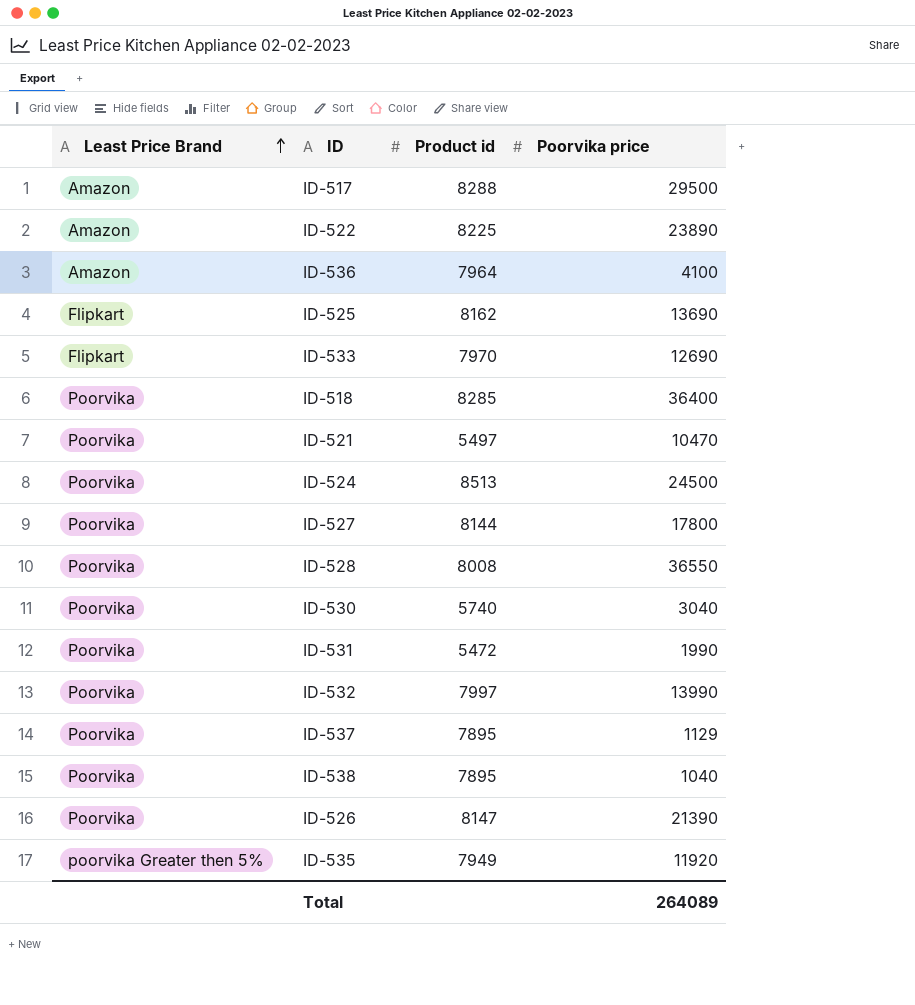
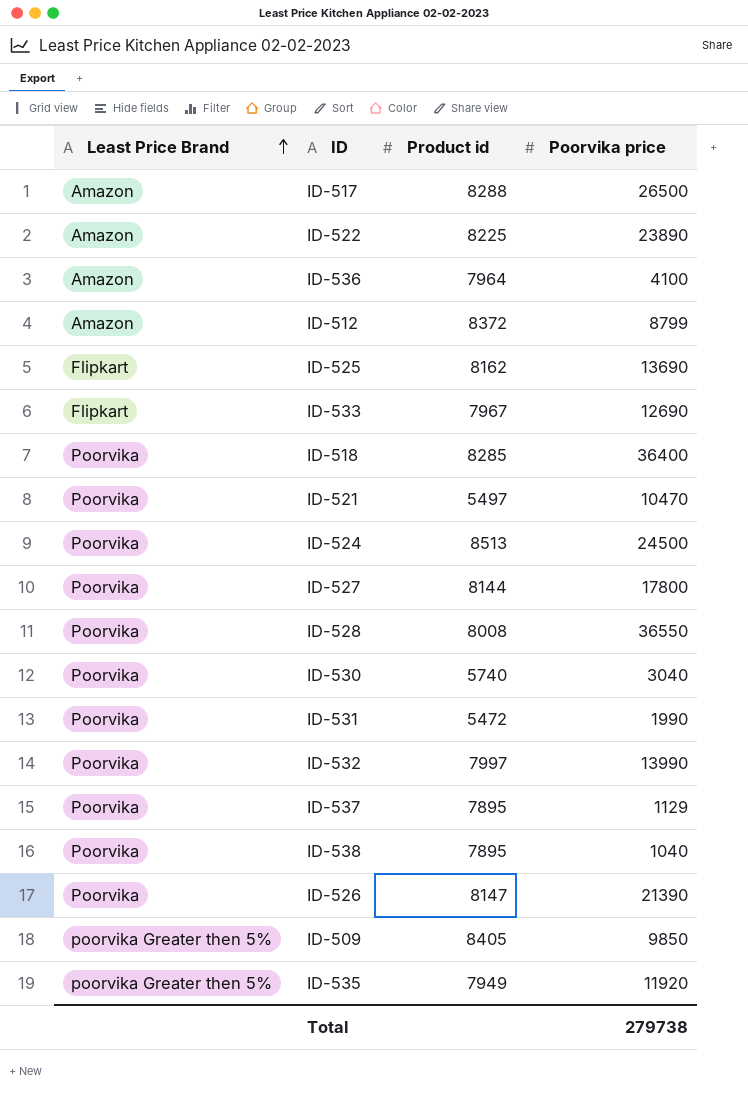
ID-517 | Poorvika price: 29500 -> 26500
row ID-512: none -> Amazon | 8372 | 8799
ID-533 | Product id: 7970 -> 7967
row ID-509: none -> poorvika Greater then 5% | 8405 | 9850
Total | Poorvika price: 264089 -> 279738

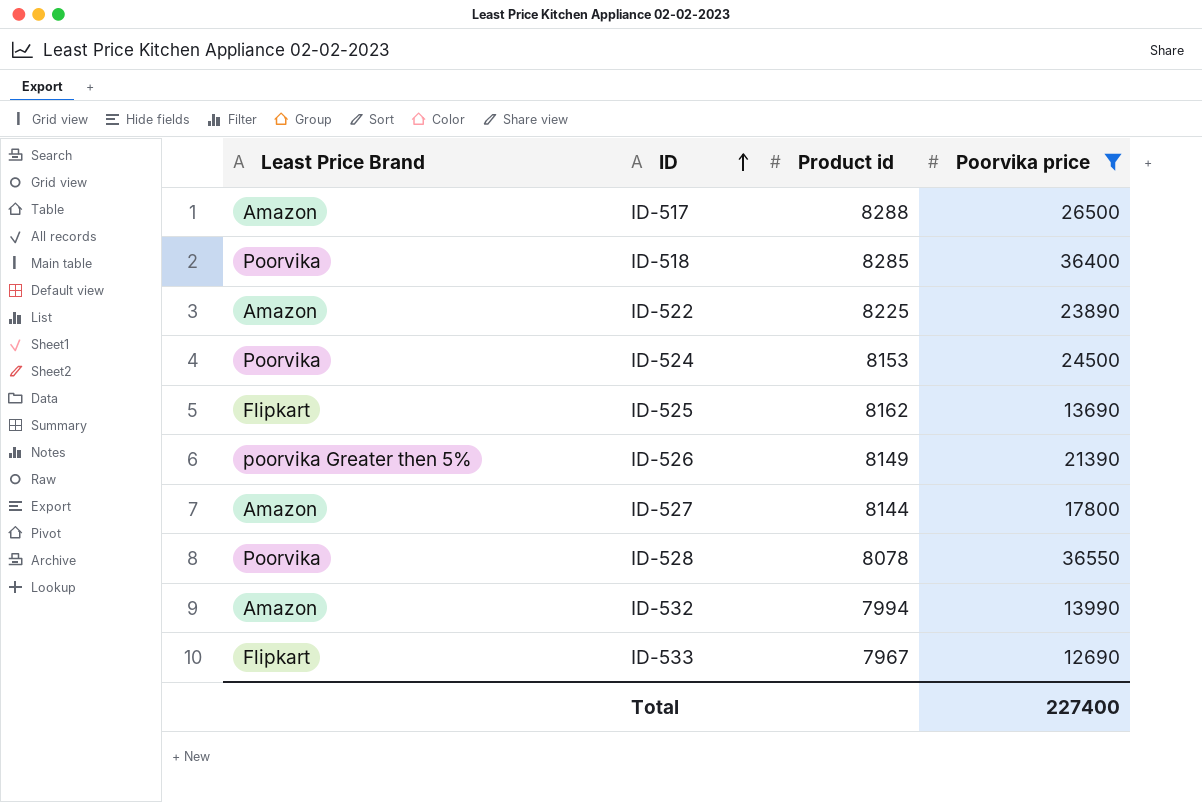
filter: none -> Poorvika price >= 12690
row order: Least Price Brand ascending -> ID ascending
ID-524 | Product id: 8513 -> 8153
ID-526 | Least Price Brand: Poorvika -> poorvika Greater then 5%
ID-526 | Product id: 8147 -> 8149
ID-527 | Least Price Brand: Poorvika -> Amazon
ID-528 | Product id: 8008 -> 8078
ID-532 | Least Price Brand: Poorvika -> Amazon
ID-532 | Product id: 7997 -> 7994
Total | Poorvika price: 279738 -> 227400

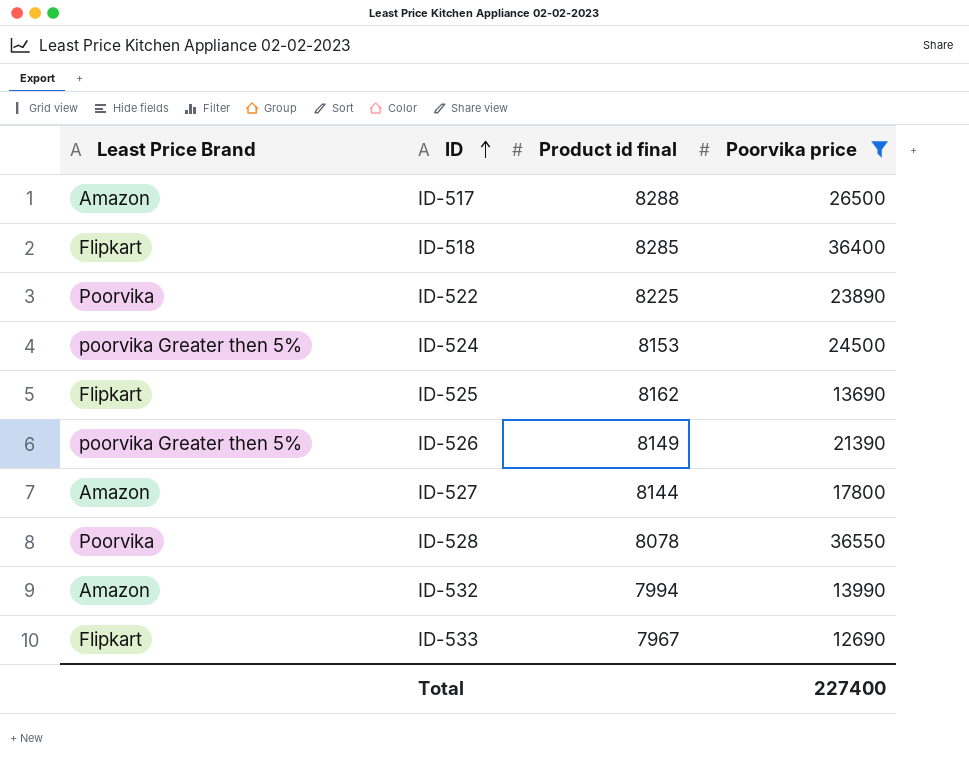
column name: Product id -> Product id final
ID-518 | Least Price Brand: Poorvika -> Flipkart
ID-522 | Least Price Brand: Amazon -> Poorvika
ID-524 | Least Price Brand: Poorvika -> poorvika Greater then 5%

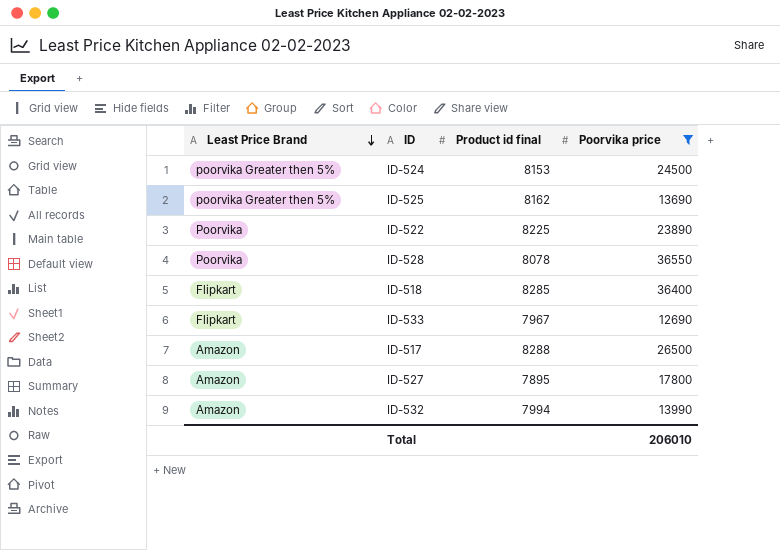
row order: ID ascending -> Least Price Brand descending
row ID-526: poorvika Greater then 5% | 8149 | 21390 -> none
ID-525 | Least Price Brand: Flipkart -> poorvika Greater then 5%
ID-527 | Product id final: 8144 -> 7895
Total | Poorvika price: 227400 -> 206010

